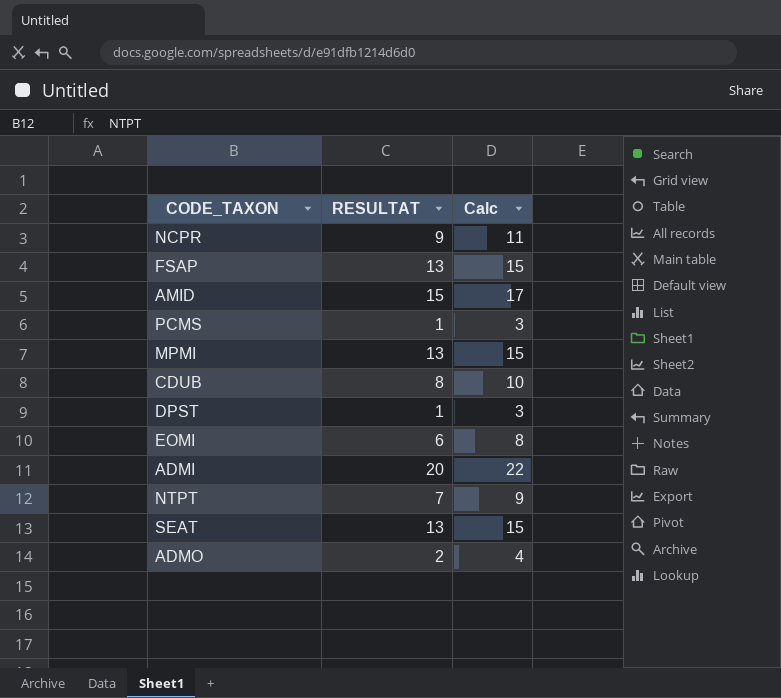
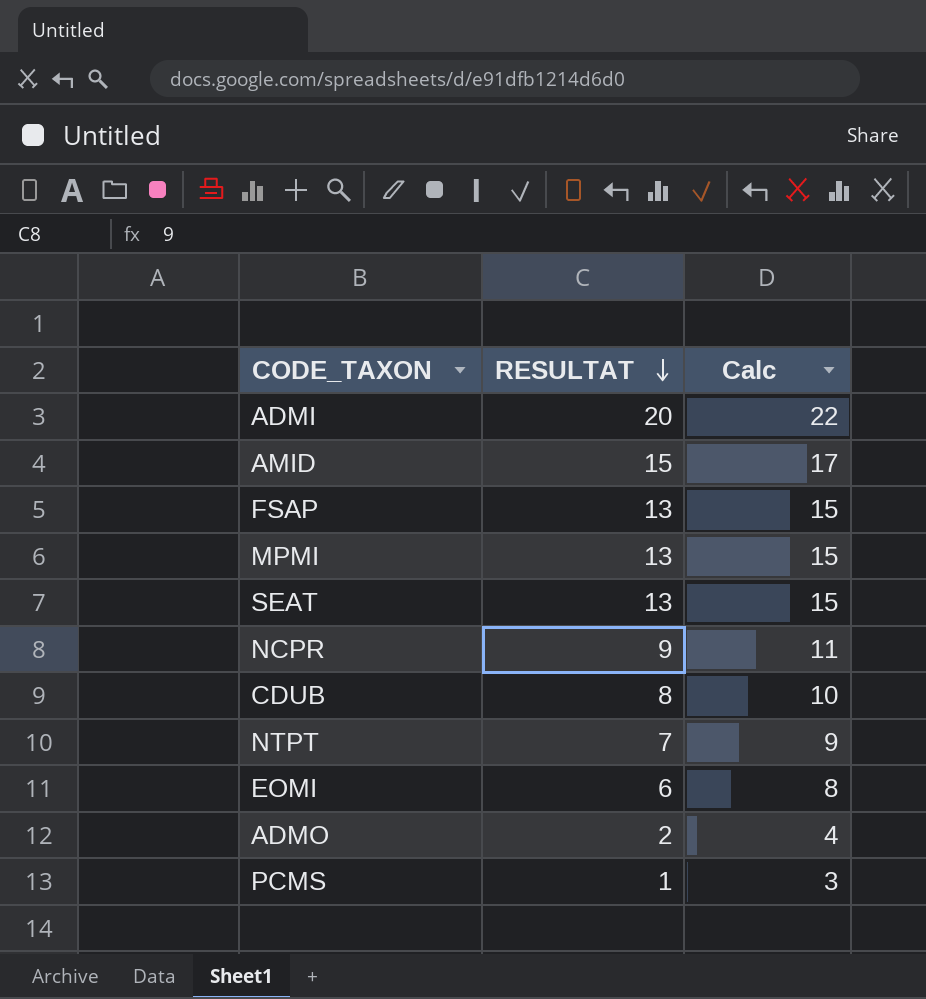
row order: none -> RESULTAT descending
row DPST: 1 | 3 -> none

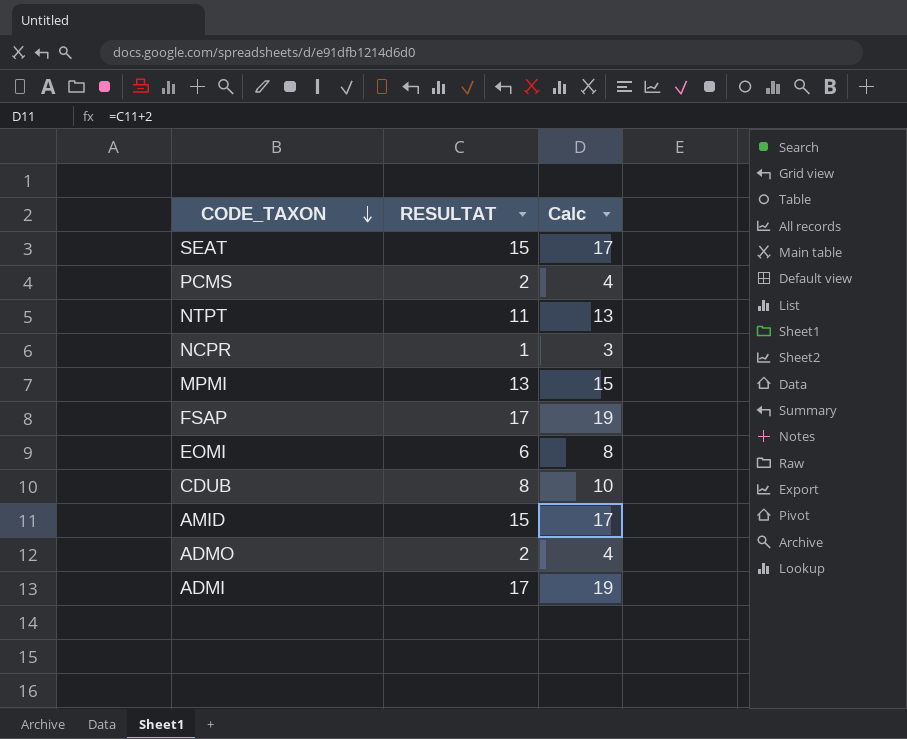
row order: RESULTAT descending -> CODE_TAXON descending
SEAT | RESULTAT: 13 -> 15
SEAT | Calc: 15 -> 17
PCMS | RESULTAT: 1 -> 2
PCMS | Calc: 3 -> 4
NTPT | RESULTAT: 7 -> 11
NTPT | Calc: 9 -> 13
NCPR | RESULTAT: 9 -> 1
NCPR | Calc: 11 -> 3
FSAP | RESULTAT: 13 -> 17
FSAP | Calc: 15 -> 19
ADMI | RESULTAT: 20 -> 17
ADMI | Calc: 22 -> 19

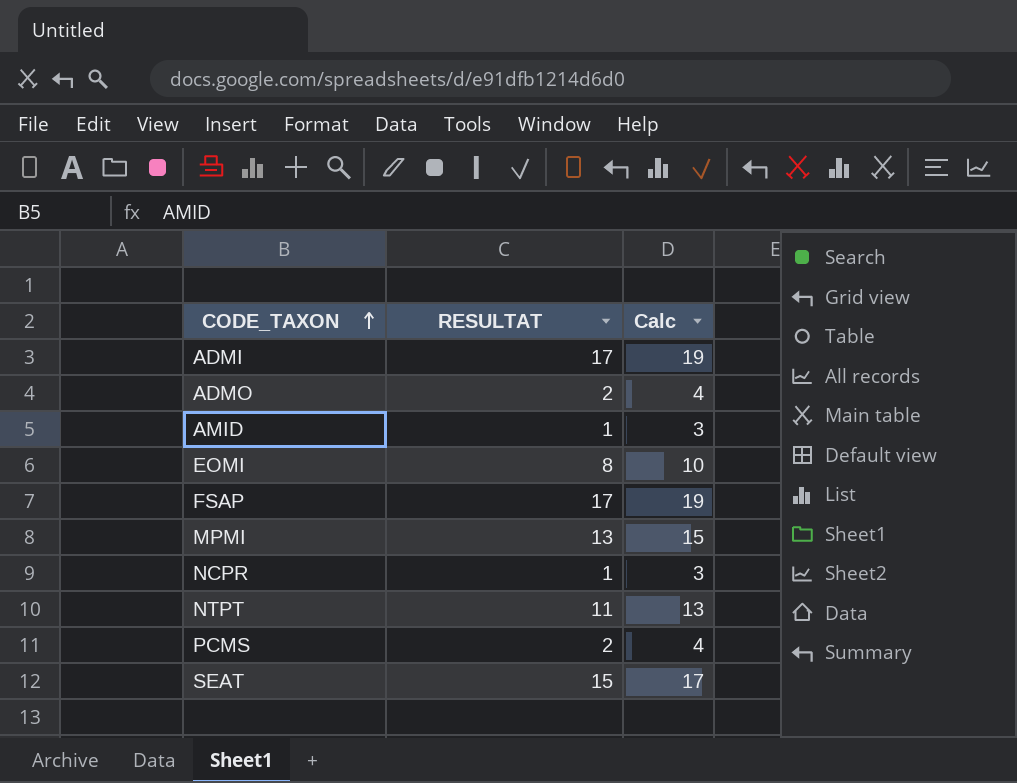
row order: CODE_TAXON descending -> CODE_TAXON ascending
row CDUB: 8 | 10 -> none
AMID | RESULTAT: 15 -> 1
AMID | Calc: 17 -> 3
EOMI | RESULTAT: 6 -> 8
EOMI | Calc: 8 -> 10

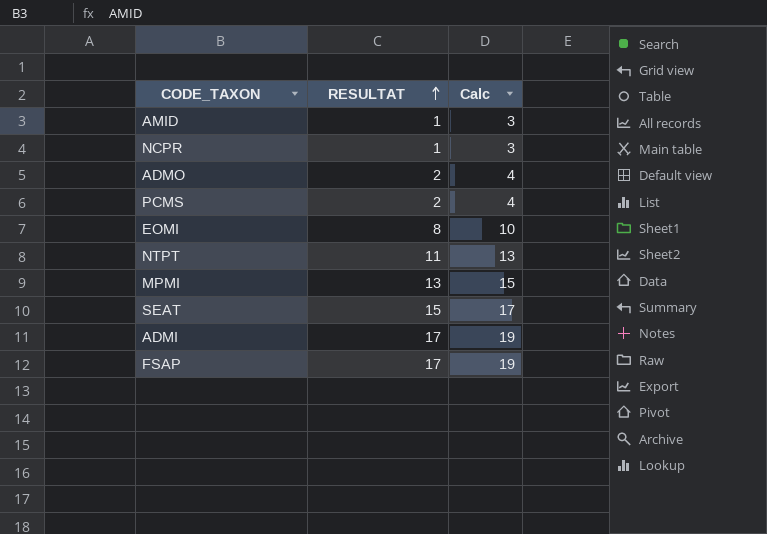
row order: CODE_TAXON ascending -> RESULTAT ascending

